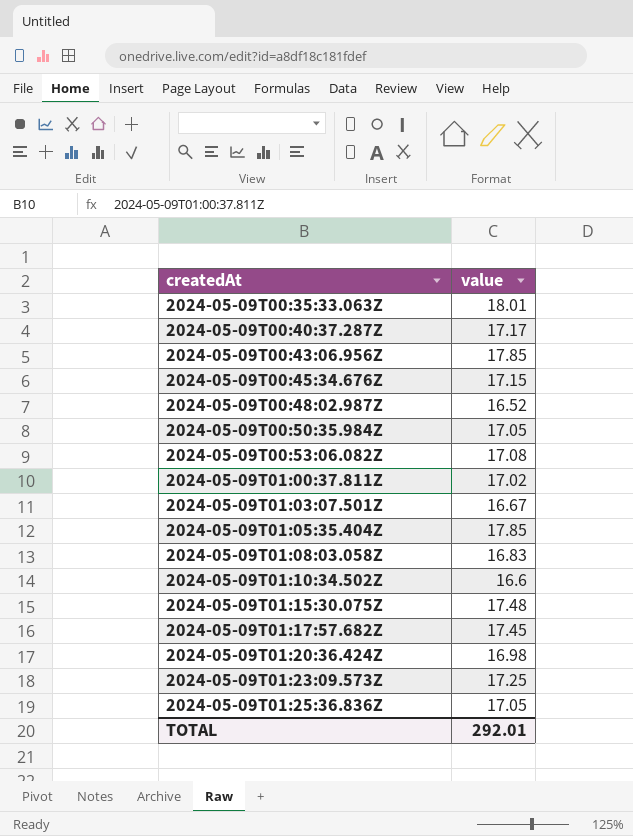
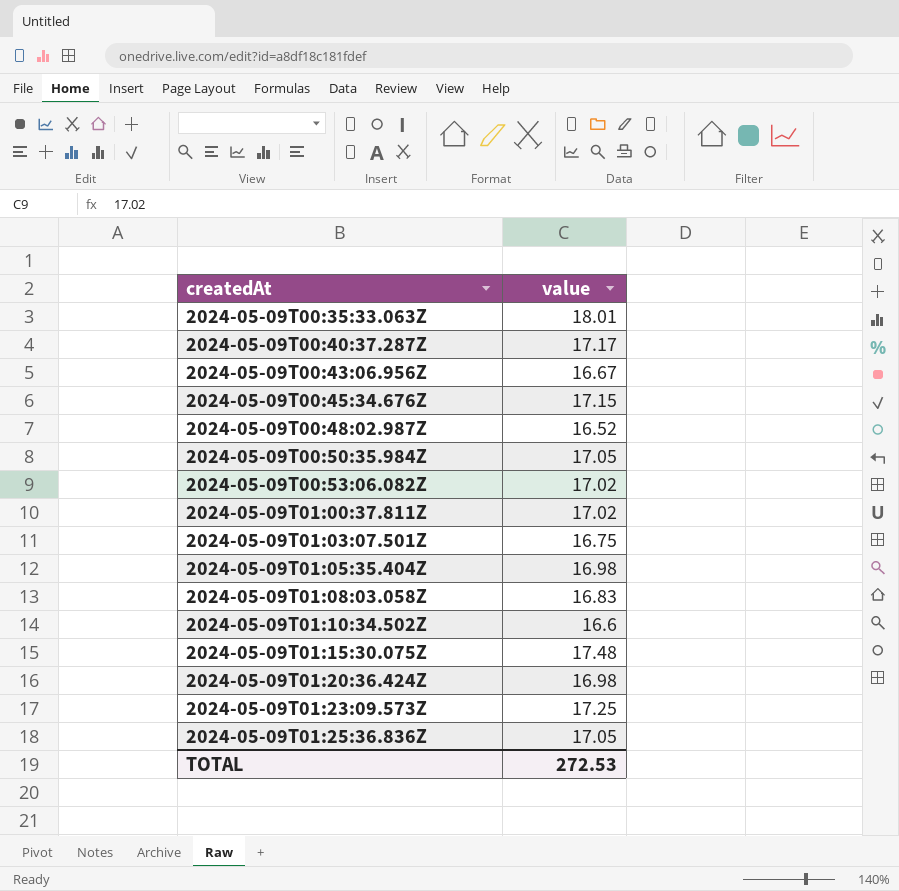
row 2024-05-09T01:17:57.682Z: 17.45 -> none
2024-05-09T00:43:06.956Z | value: 17.85 -> 16.67
2024-05-09T00:53:06.082Z | value: 17.08 -> 17.02
2024-05-09T01:03:07.501Z | value: 16.67 -> 16.75
2024-05-09T01:05:35.404Z | value: 17.85 -> 16.98
TOTAL | value: 292.01 -> 272.53

